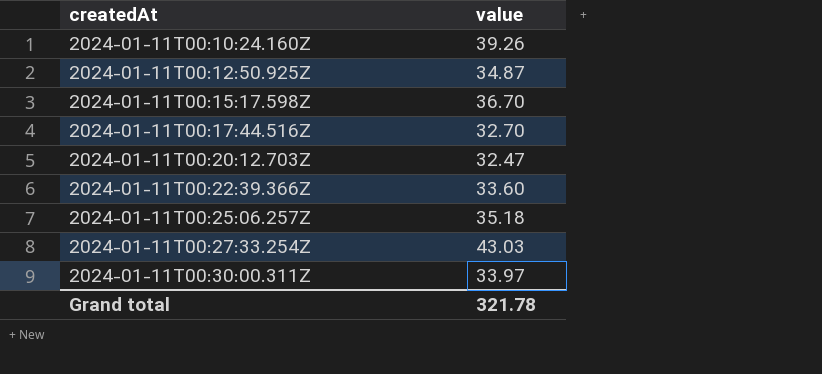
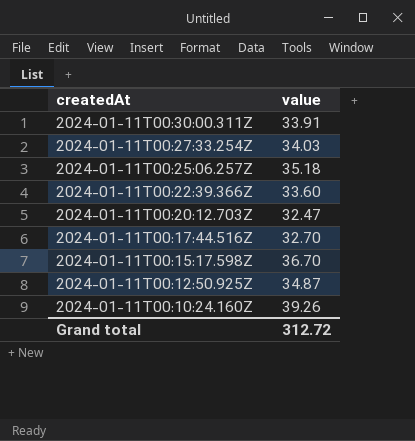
row order: createdAt ascending -> createdAt descending
2024-01-11T00:30:00.311Z | value: 33.97 -> 33.91
2024-01-11T00:27:33.254Z | value: 43.03 -> 34.03
Grand total | value: 321.78 -> 312.72

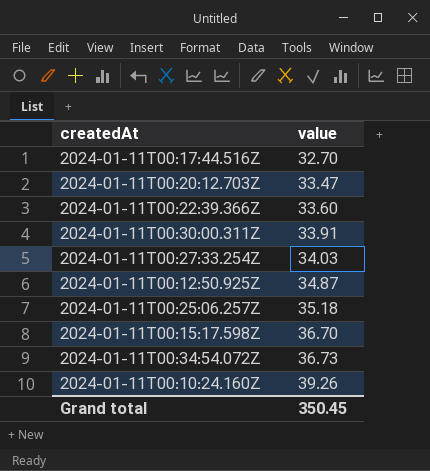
row order: createdAt descending -> value ascending
2024-01-11T00:20:12.703Z | value: 32.47 -> 33.47
row 2024-01-11T00:34:54.072Z: none -> 36.73
Grand total | value: 312.72 -> 350.45

